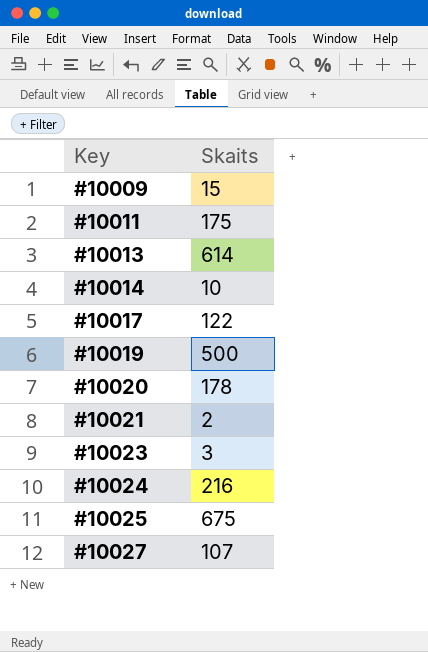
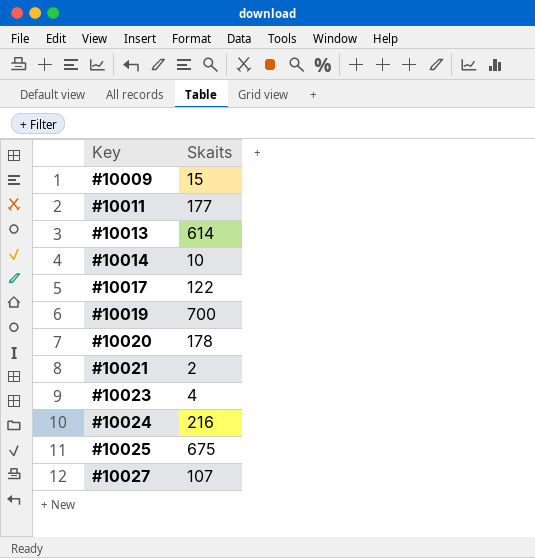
#10011 | Skaits: 175 -> 177
#10019 | Skaits: 500 -> 700
#10023 | Skaits: 3 -> 4

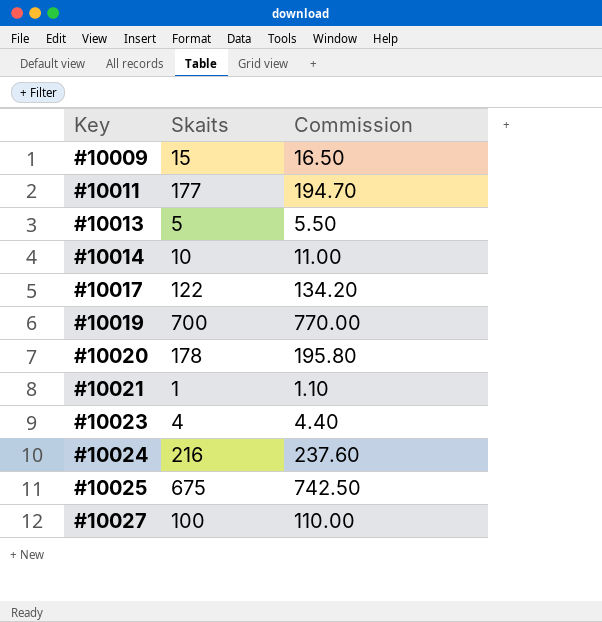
column Commission | formula: none -> [Skaits] * 1.1
#10013 | Skaits: 614 -> 5
#10021 | Skaits: 2 -> 1
#10027 | Skaits: 107 -> 100

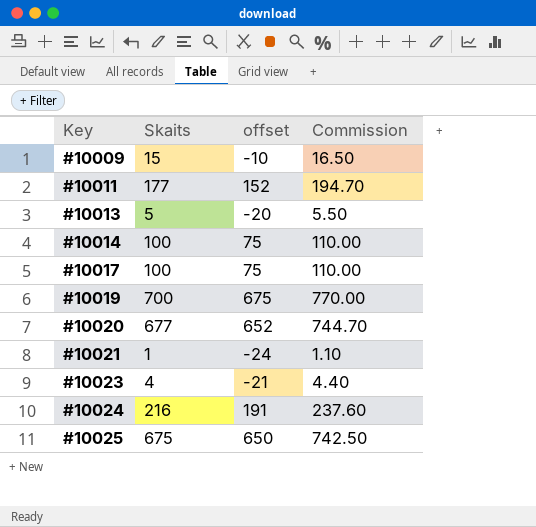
column offset | formula: none -> [Skaits] - 25
row #10027: 100 | 110.00 -> none
#10014 | Skaits: 10 -> 100
#10014 | Commission: 11.00 -> 110.00
#10017 | Skaits: 122 -> 100
#10017 | Commission: 134.20 -> 110.00
#10020 | Skaits: 178 -> 677
#10020 | Commission: 195.80 -> 744.70

